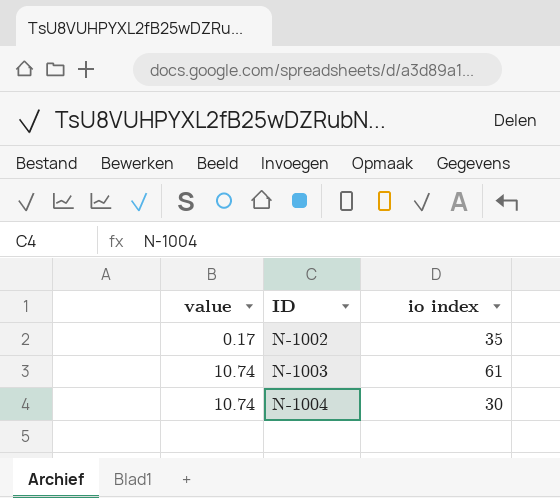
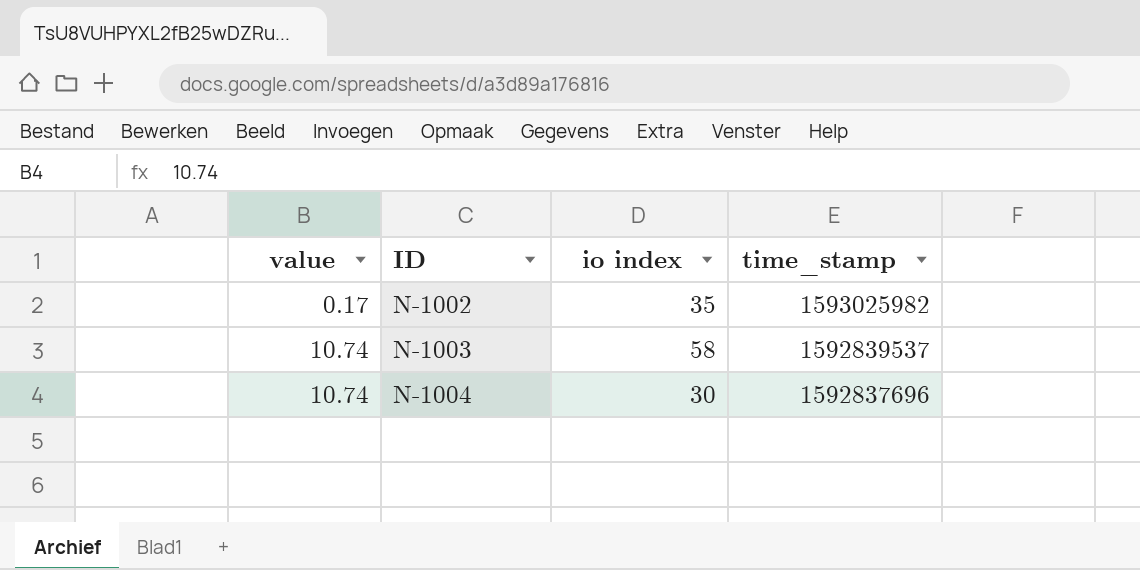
column time_stamp | position: none -> 4
N-1003 | io index: 61 -> 58

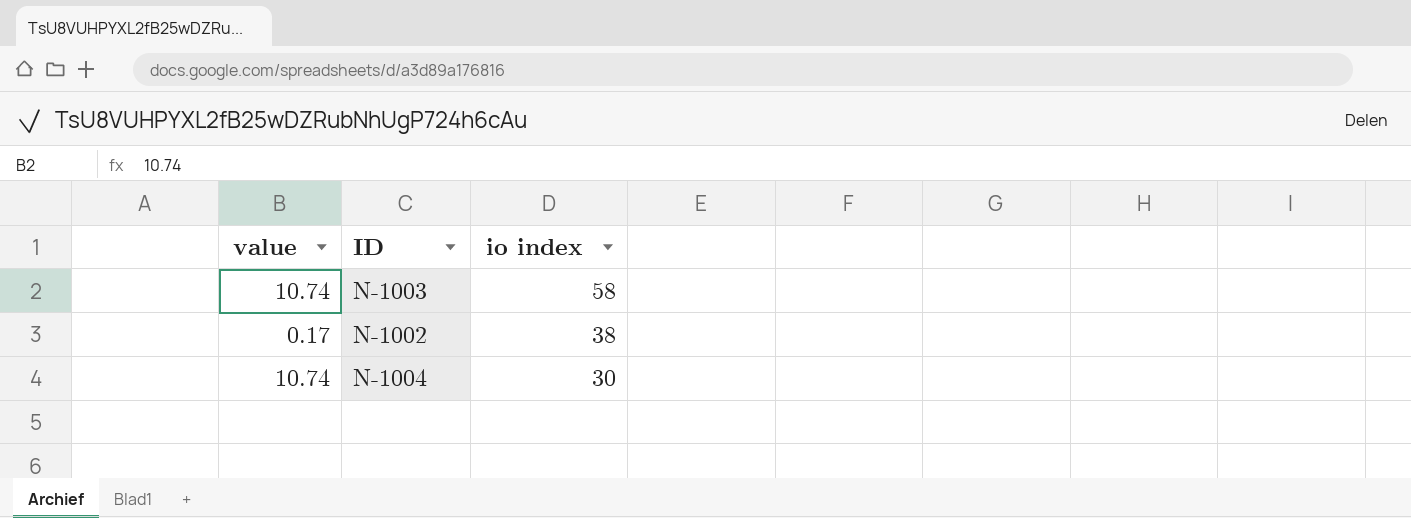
row order: value ascending -> io index descending
column time_stamp | position: 4 -> none
N-1002 | io index: 35 -> 38

